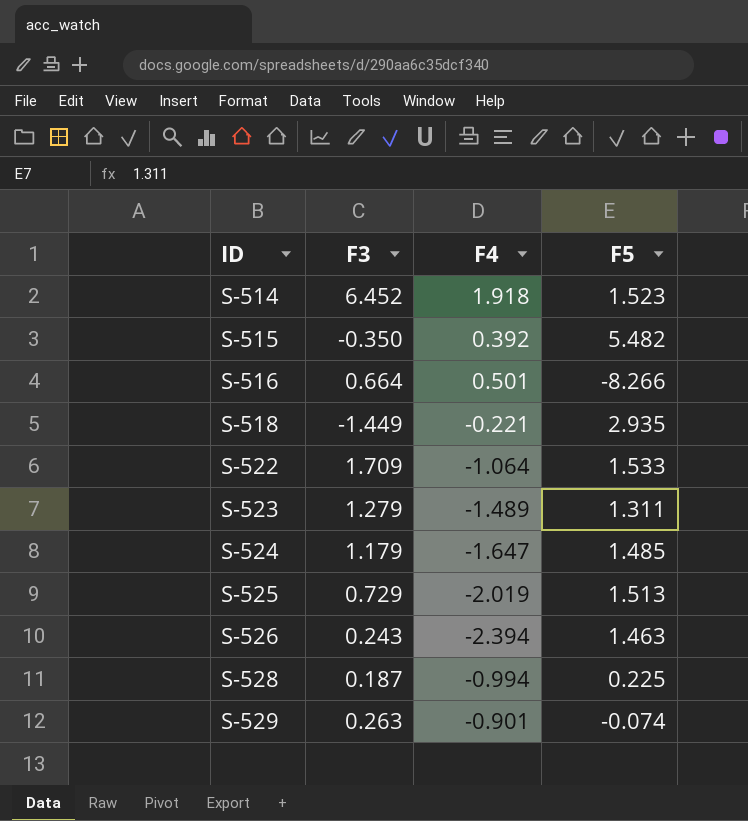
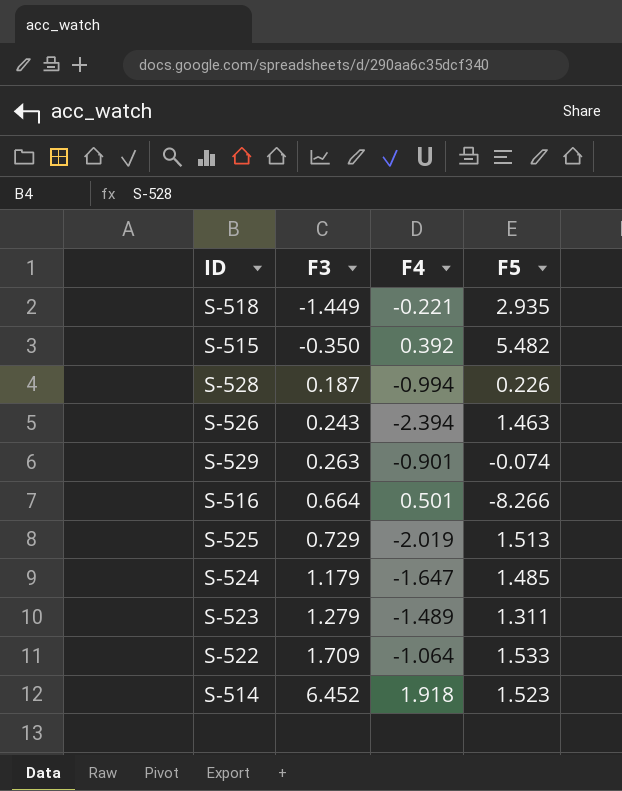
row order: ID ascending -> F3 ascending
S-528 | F5: 0.225 -> 0.226

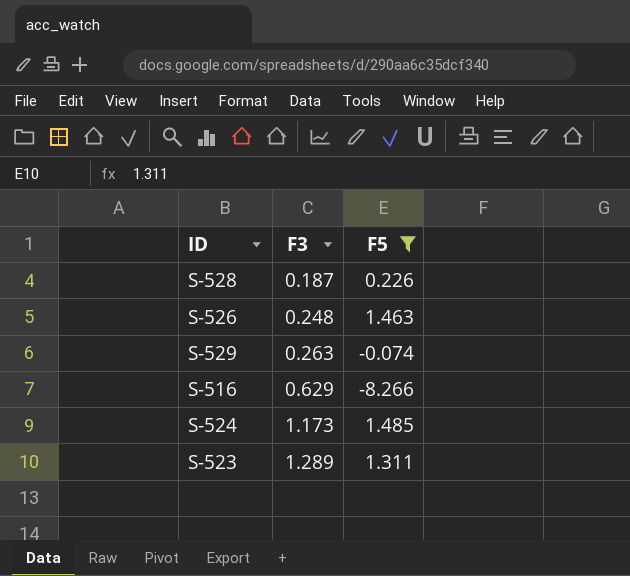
filter: none -> F5 <= 1.485
column F4 | position: 3 -> none
S-526 | F3: 0.243 -> 0.248
S-516 | F3: 0.664 -> 0.629
S-524 | F3: 1.179 -> 1.173
S-523 | F3: 1.279 -> 1.289

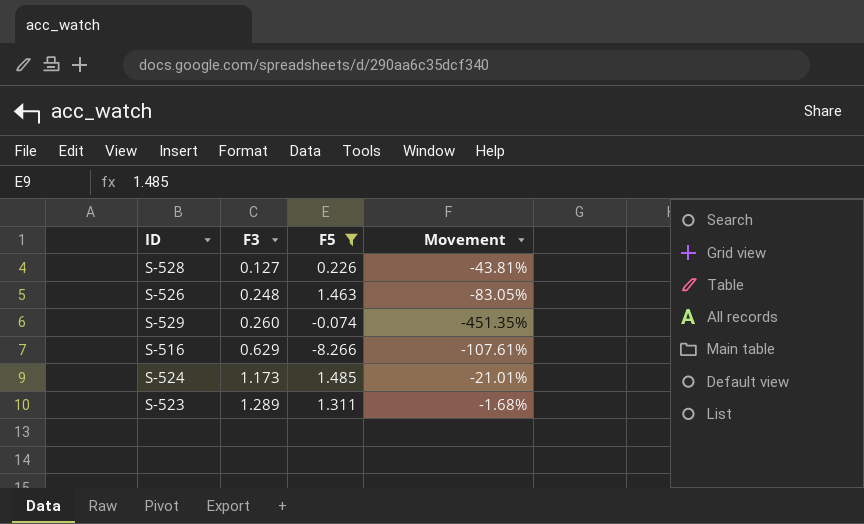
column Movement | formula: none -> ([F3] - [F5]) / [F5]
S-528 | F3: 0.187 -> 0.127
S-529 | F3: 0.263 -> 0.260

